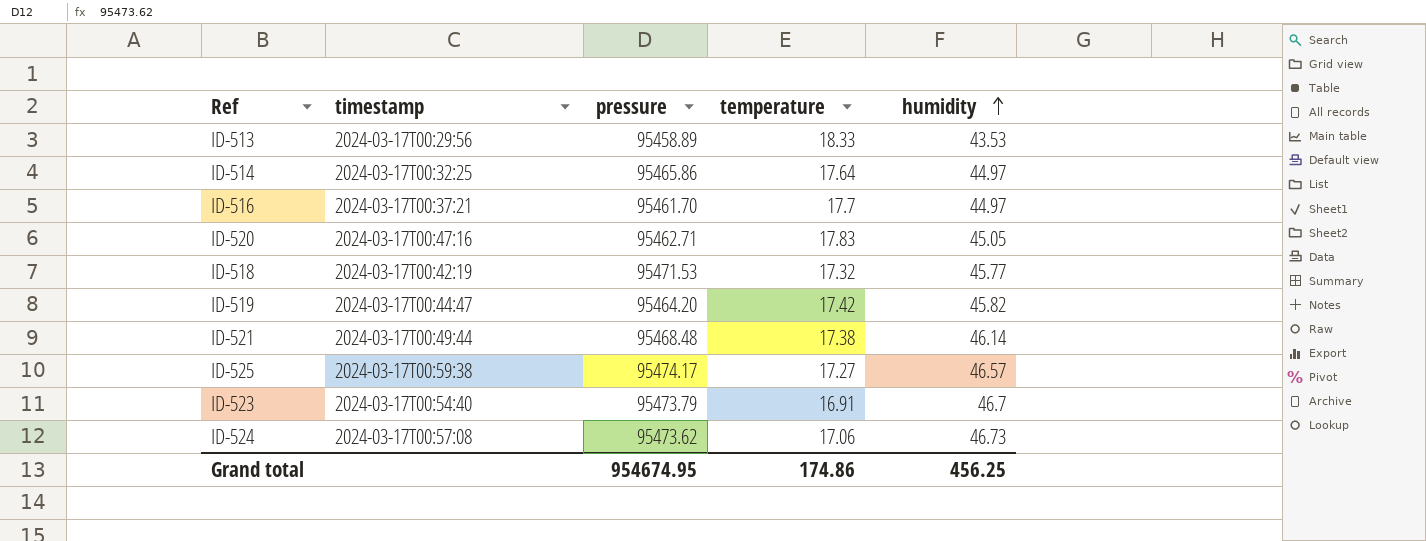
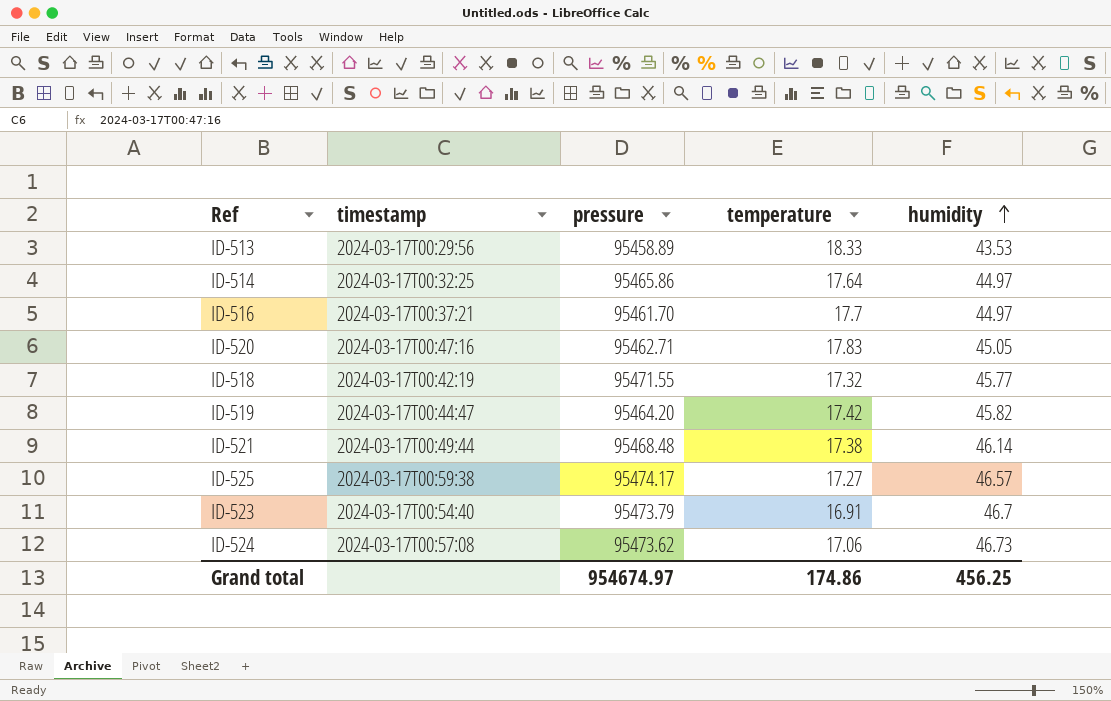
ID-518 | pressure: 95471.53 -> 95471.55
Grand total | pressure: 954674.95 -> 954674.97

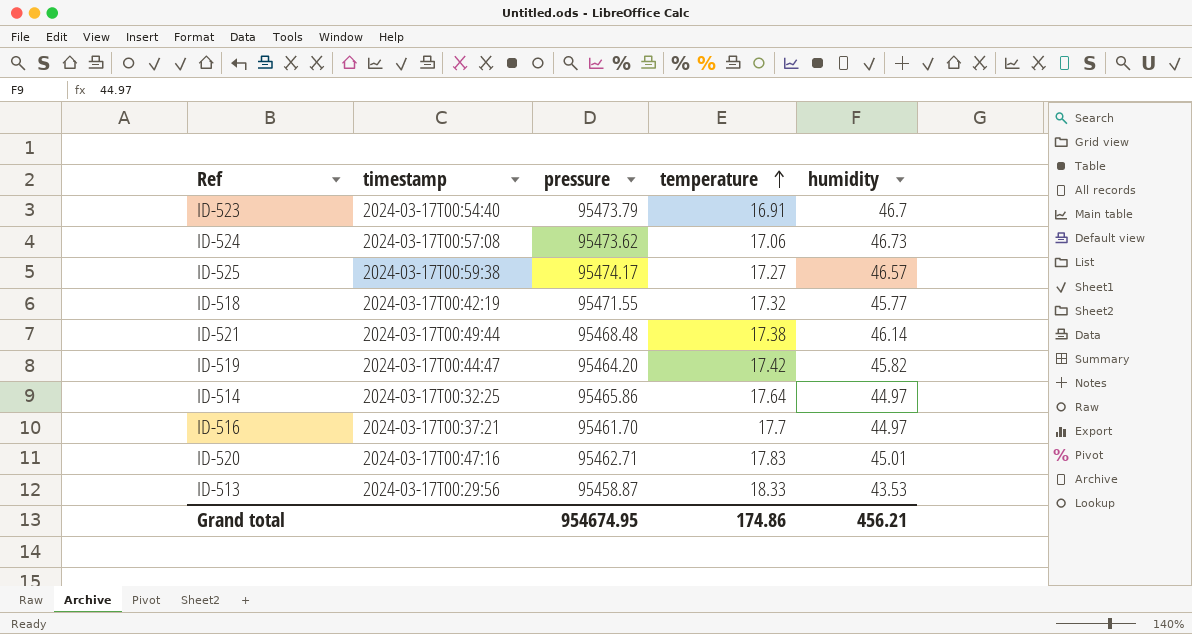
row order: humidity ascending -> temperature ascending
ID-520 | humidity: 45.05 -> 45.01
ID-513 | pressure: 95458.89 -> 95458.87
Grand total | pressure: 954674.97 -> 954674.95
Grand total | humidity: 456.25 -> 456.21

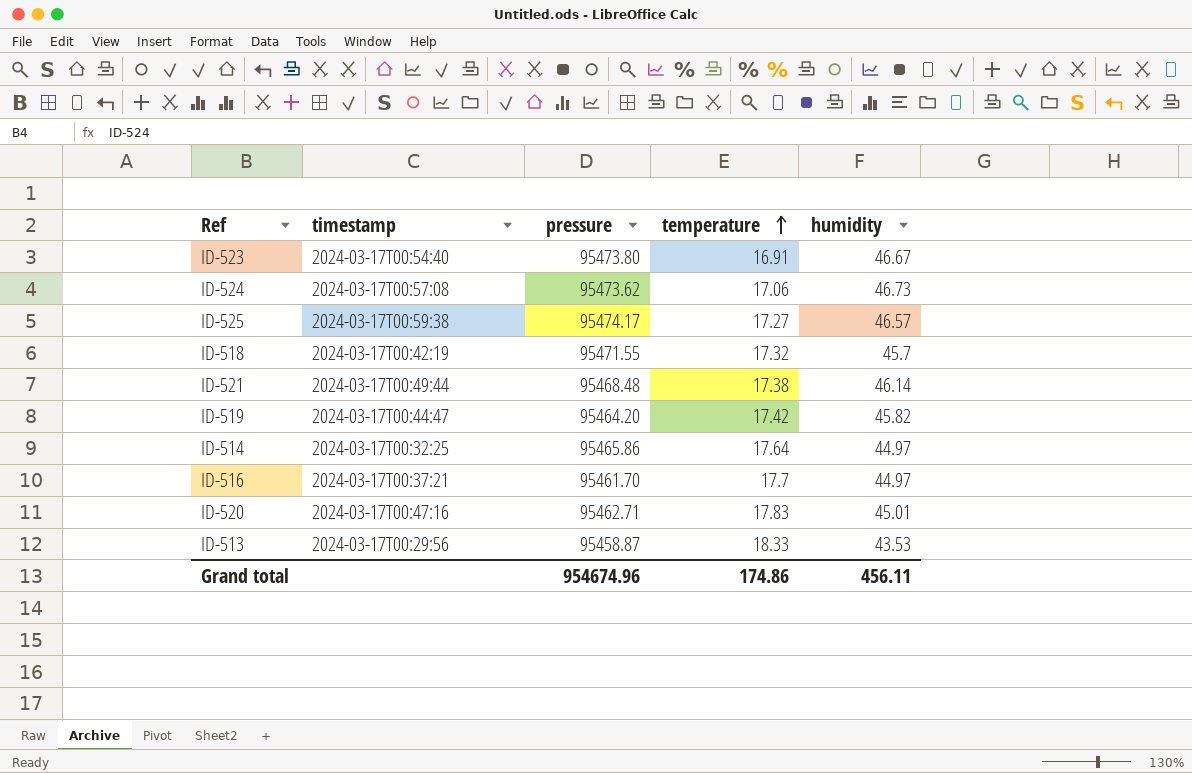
ID-523 | pressure: 95473.79 -> 95473.80
ID-523 | humidity: 46.7 -> 46.67
ID-518 | humidity: 45.77 -> 45.7
Grand total | pressure: 954674.95 -> 954674.96
Grand total | humidity: 456.21 -> 456.11

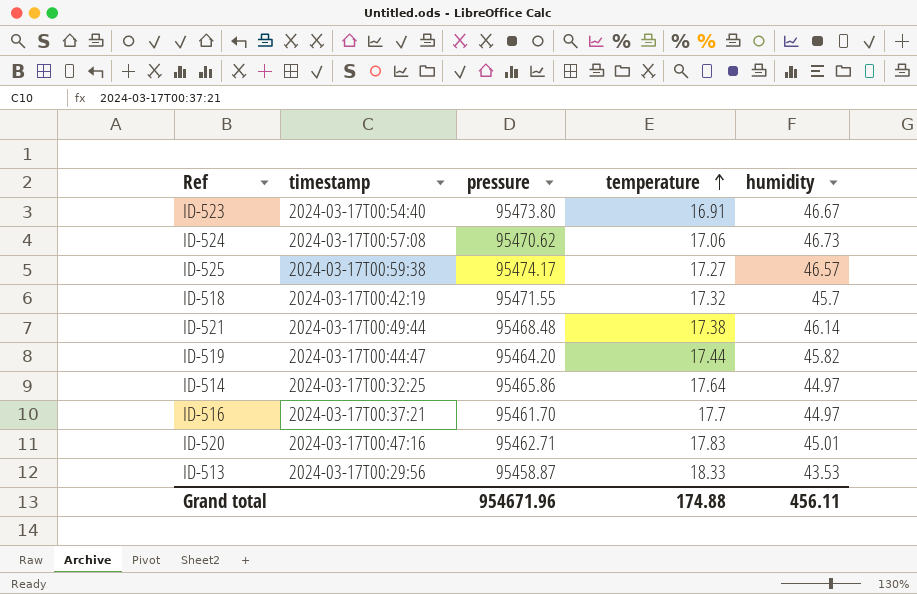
ID-524 | pressure: 95473.62 -> 95470.62
ID-519 | temperature: 17.42 -> 17.44
Grand total | pressure: 954674.96 -> 954671.96
Grand total | temperature: 174.86 -> 174.88

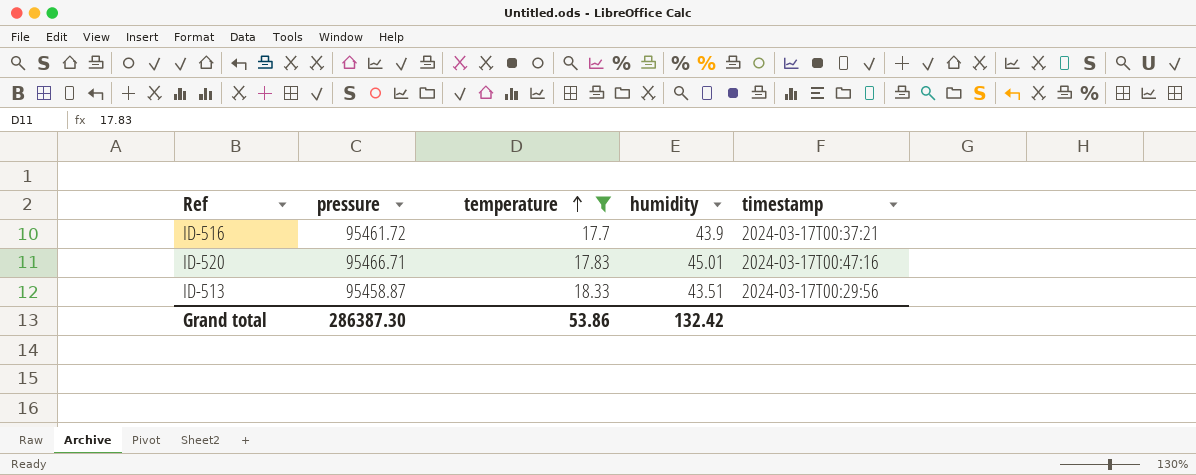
filter: none -> temperature >= 17.7
column timestamp | position: 2 -> 5
ID-516 | pressure: 95461.70 -> 95461.72
ID-516 | humidity: 44.97 -> 43.9
ID-520 | pressure: 95462.71 -> 95466.71
ID-513 | humidity: 43.53 -> 43.51
Grand total | pressure: 954671.96 -> 286387.30
Grand total | temperature: 174.88 -> 53.86
Grand total | humidity: 456.11 -> 132.42

